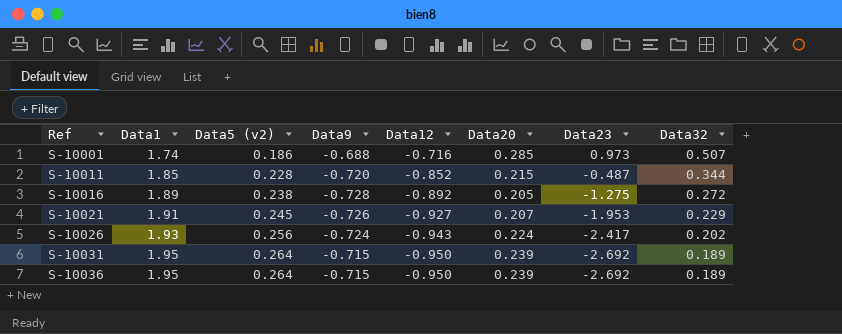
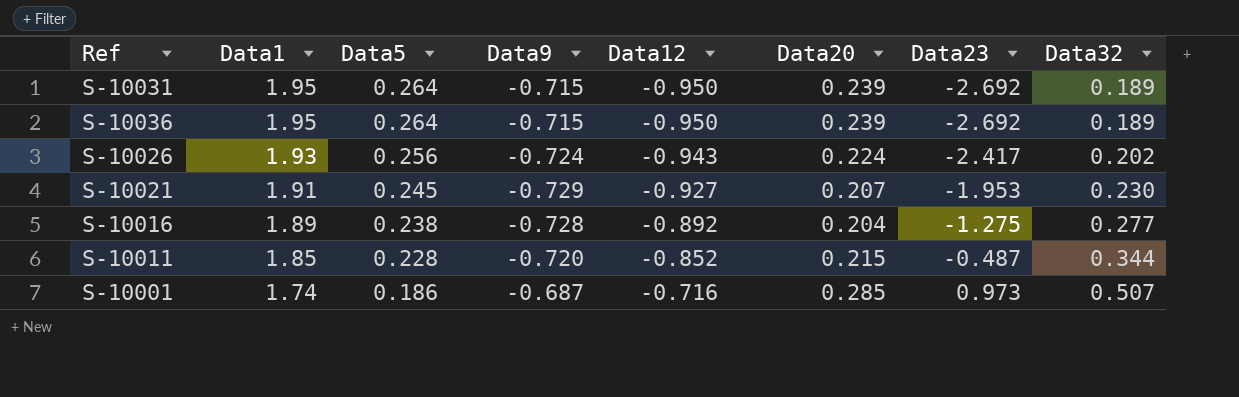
row order: Ref ascending -> Data1 descending
column name: Data5 (v2) -> Data5
S-10021 | Data9: -0.726 -> -0.729
S-10021 | Data32: 0.229 -> 0.230
S-10016 | Data20: 0.205 -> 0.204
S-10016 | Data32: 0.272 -> 0.277
S-10001 | Data9: -0.688 -> -0.687

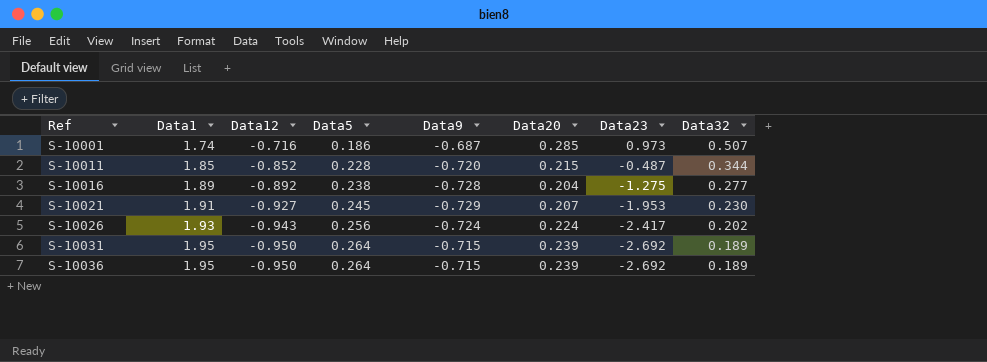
row order: Data1 descending -> Ref ascending
column Data12 | position: 5 -> 3

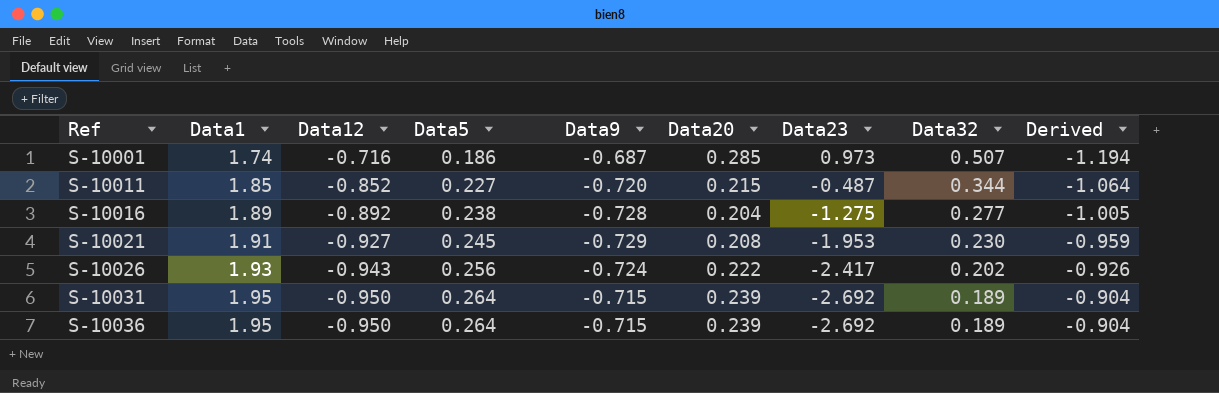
column Derived | formula: none -> [Data9] - [Data32]
S-10011 | Data5: 0.228 -> 0.227
S-10021 | Data20: 0.207 -> 0.208
S-10026 | Data20: 0.224 -> 0.222

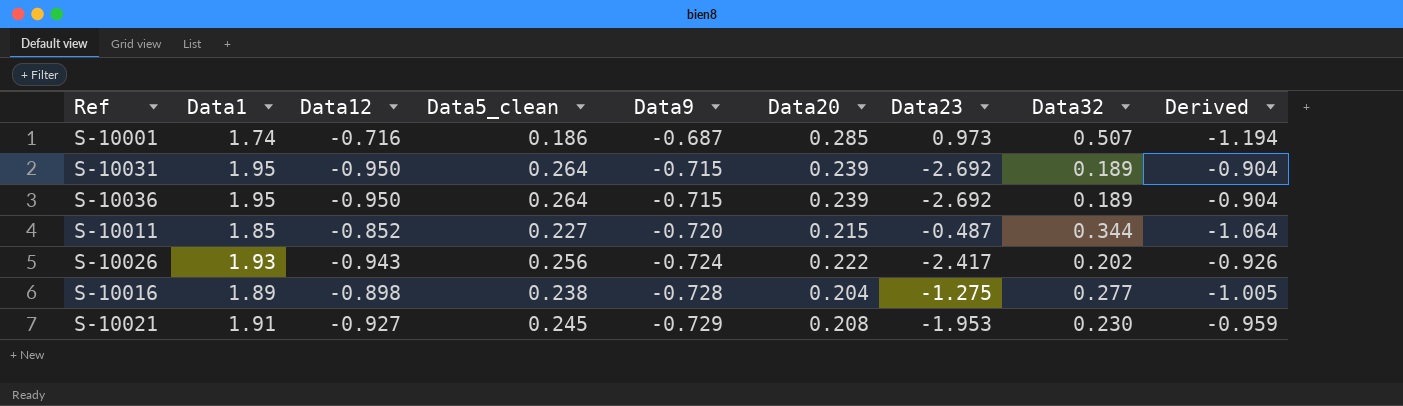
row order: Ref ascending -> Data9 descending
column name: Data5 -> Data5_clean
S-10016 | Data12: -0.892 -> -0.898

